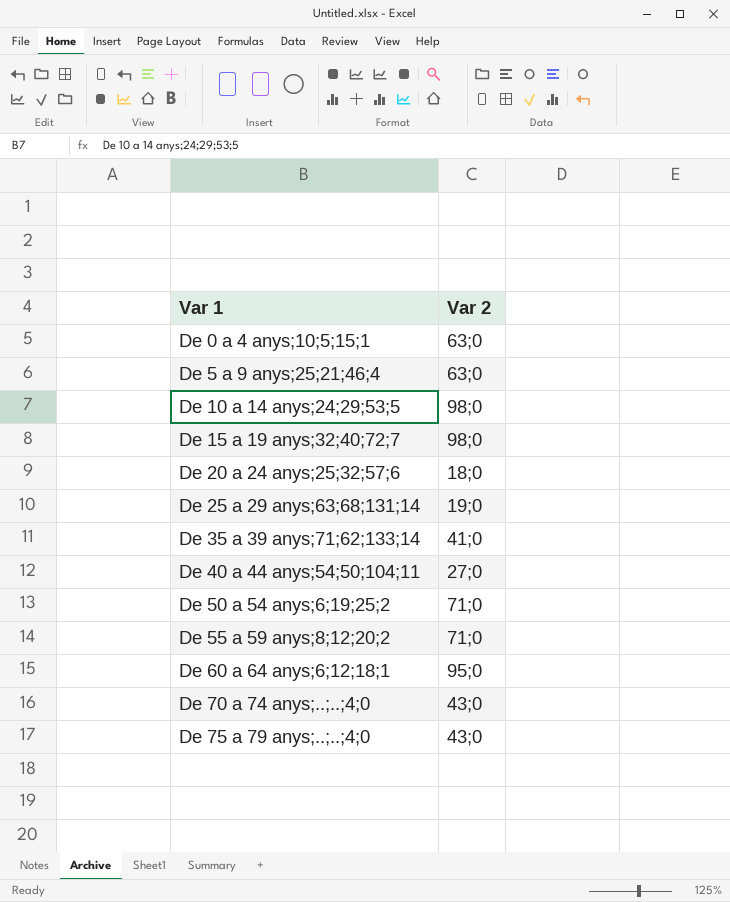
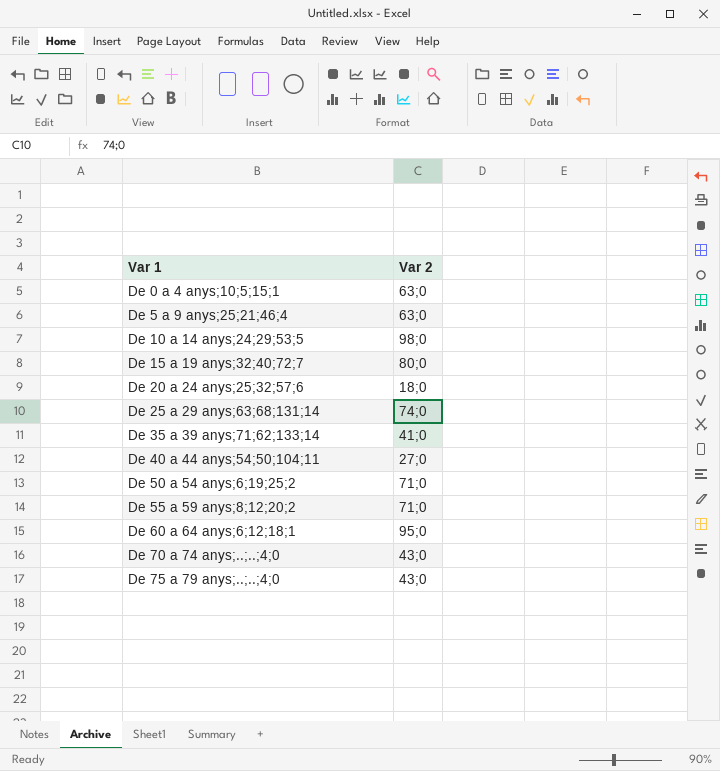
De 15 a 19 anys;32;40;72;7 | Var 2: 98;0 -> 80;0
De 25 a 29 anys;63;68;131;14 | Var 2: 19;0 -> 74;0

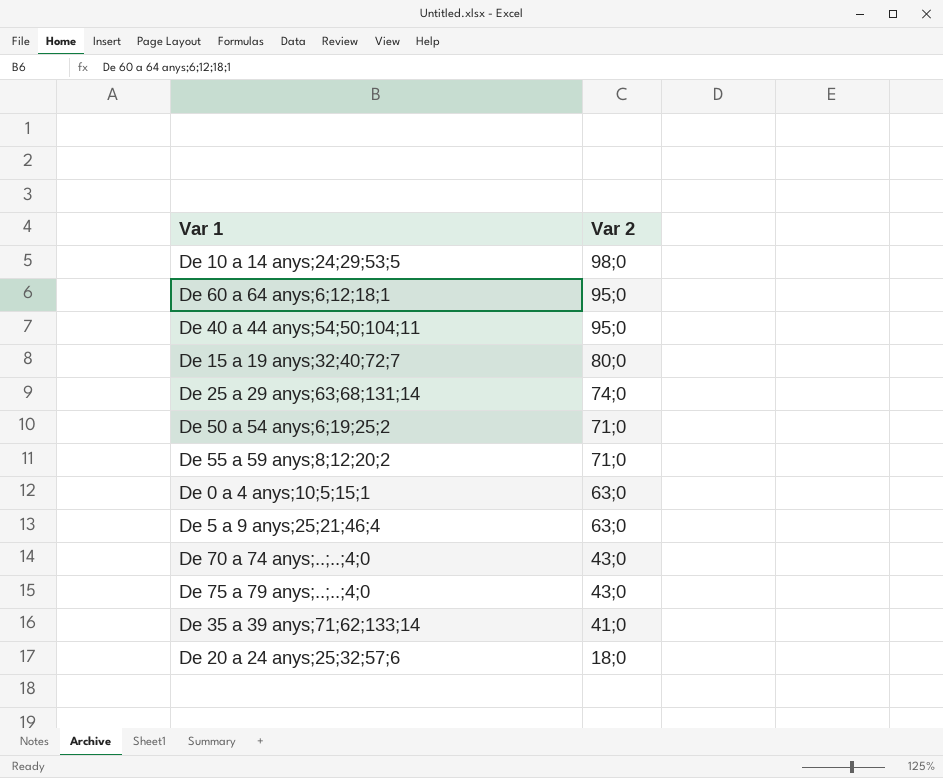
row order: Var 1 ascending -> Var 2 descending
De 40 a 44 anys;54;50;104;11 | Var 2: 27;0 -> 95;0

